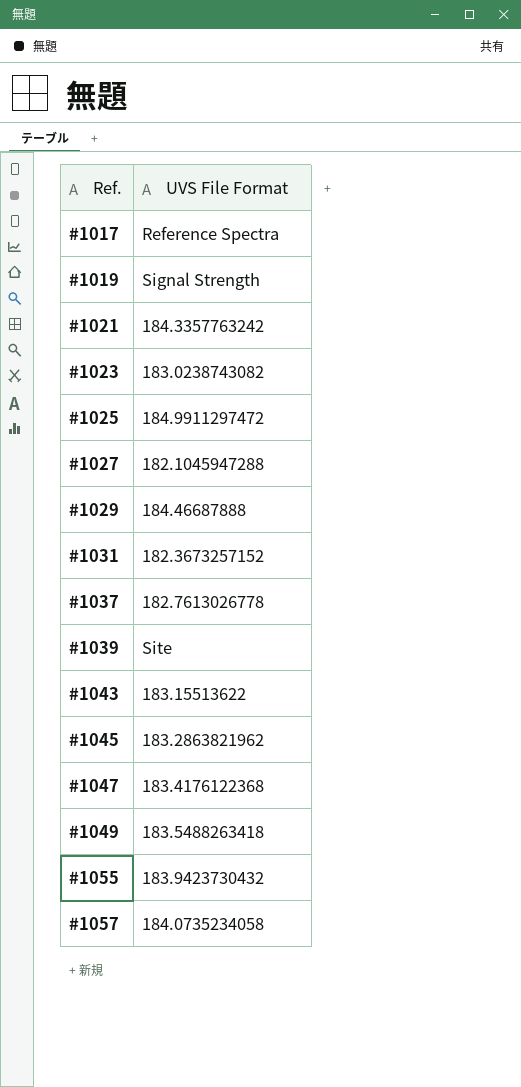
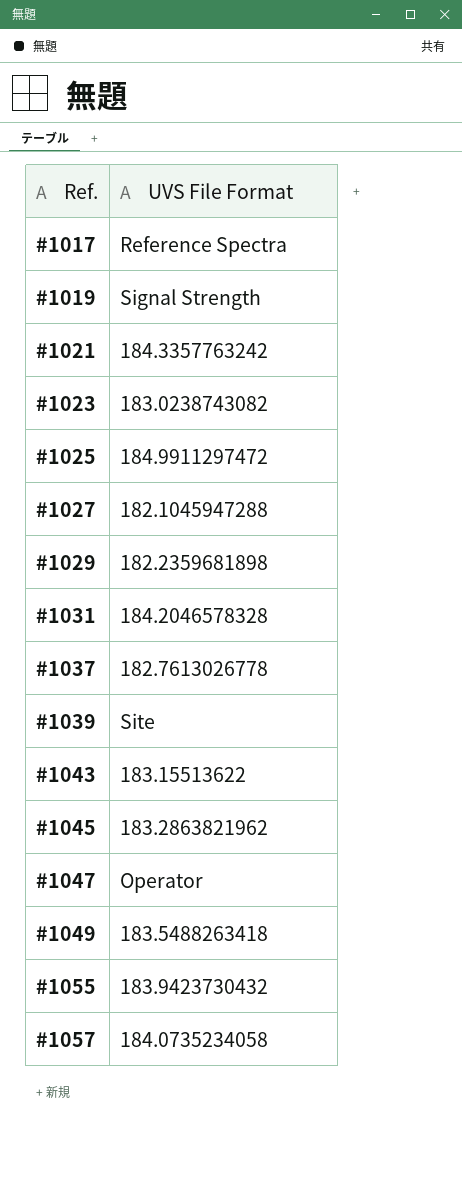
#1029 | UVS File Format: 184.46687888 -> 182.2359681898
#1031 | UVS File Format: 182.3673257152 -> 184.2046578328
#1047 | UVS File Format: 183.4176122368 -> Operator

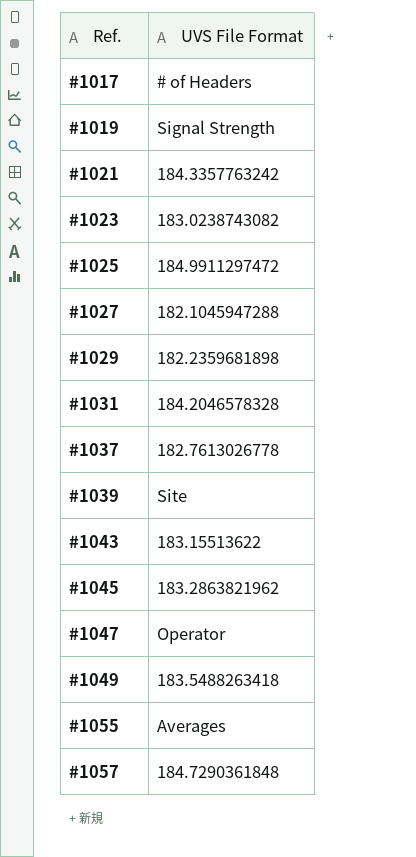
#1017 | UVS File Format: Reference Spectra -> # of Headers
#1055 | UVS File Format: 183.9423730432 -> Averages
#1057 | UVS File Format: 184.0735234058 -> 184.7290361848

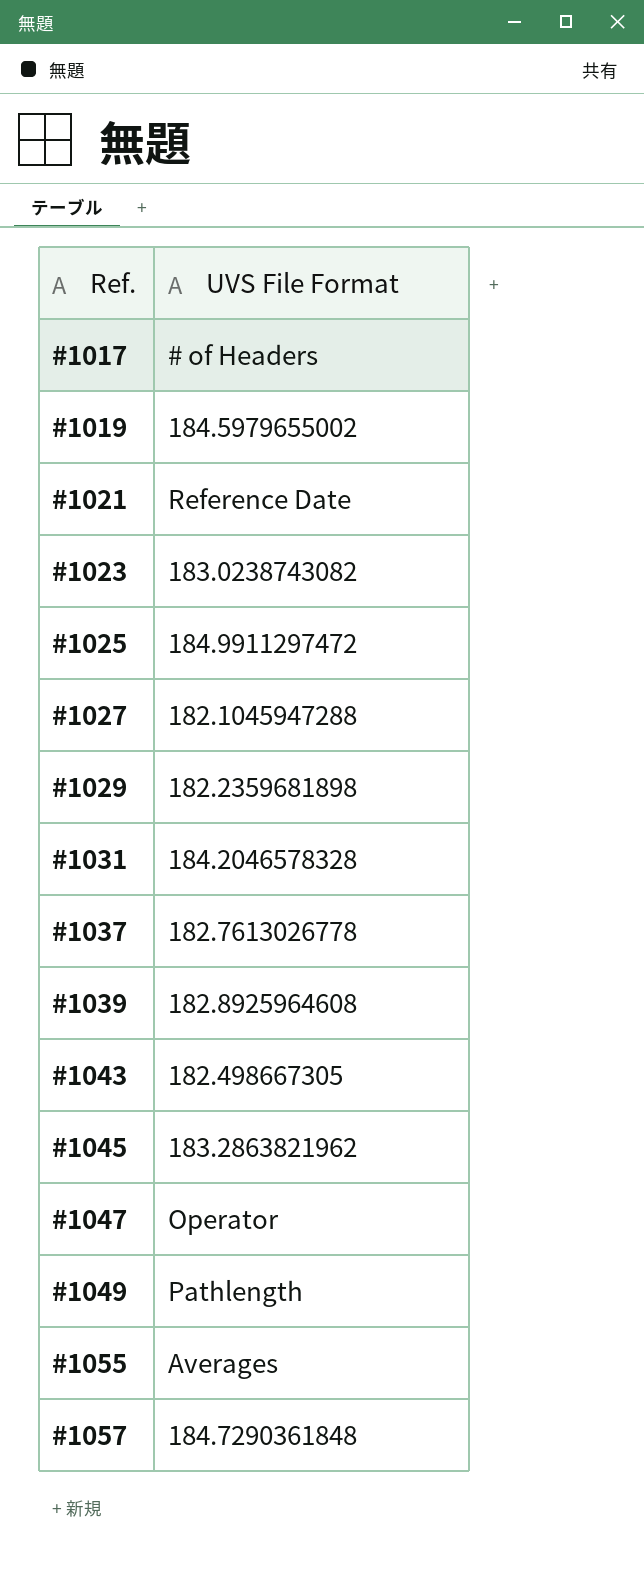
#1019 | UVS File Format: Signal Strength -> 184.5979655002
#1021 | UVS File Format: 184.3357763242 -> Reference Date
#1039 | UVS File Format: Site -> 182.8925964608
#1043 | UVS File Format: 183.15513622 -> 182.498667305
#1049 | UVS File Format: 183.5488263418 -> Pathlength

